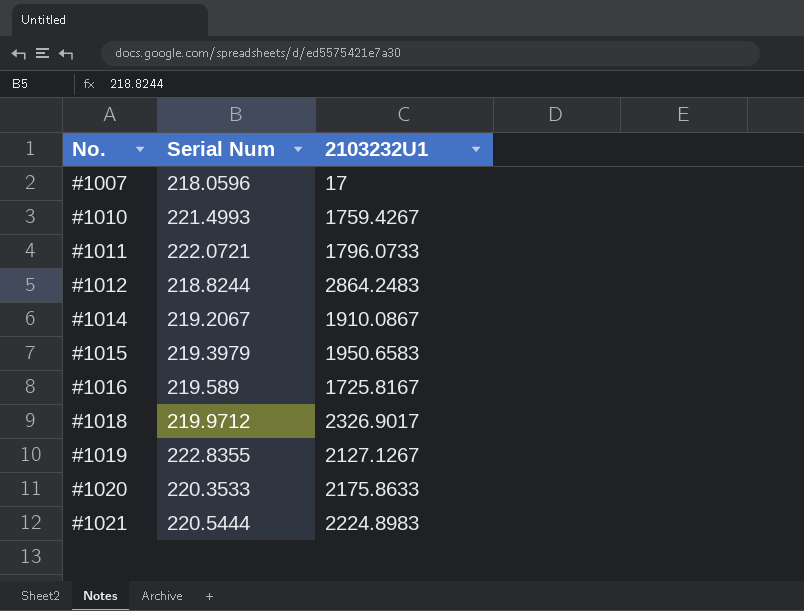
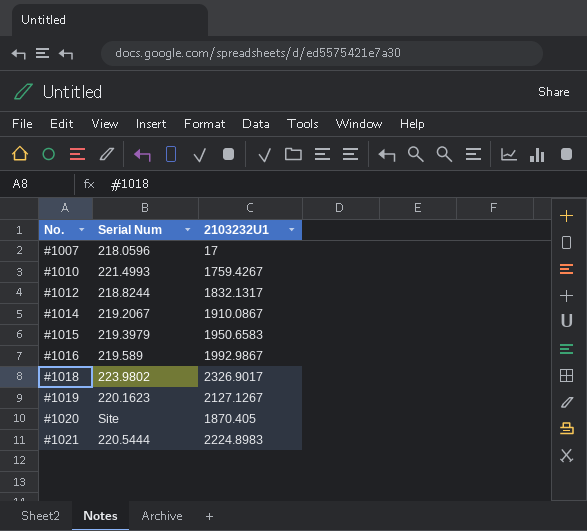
row #1011: 222.0721 | 1796.0733 -> none
#1012 | 2103232U1: 2864.2483 -> 1832.1317
#1016 | 2103232U1: 1725.8167 -> 1992.9867
#1018 | Serial Num: 219.9712 -> 223.9802
#1019 | Serial Num: 222.8355 -> 220.1623
#1020 | Serial Num: 220.3533 -> Site
#1020 | 2103232U1: 2175.8633 -> 1870.405

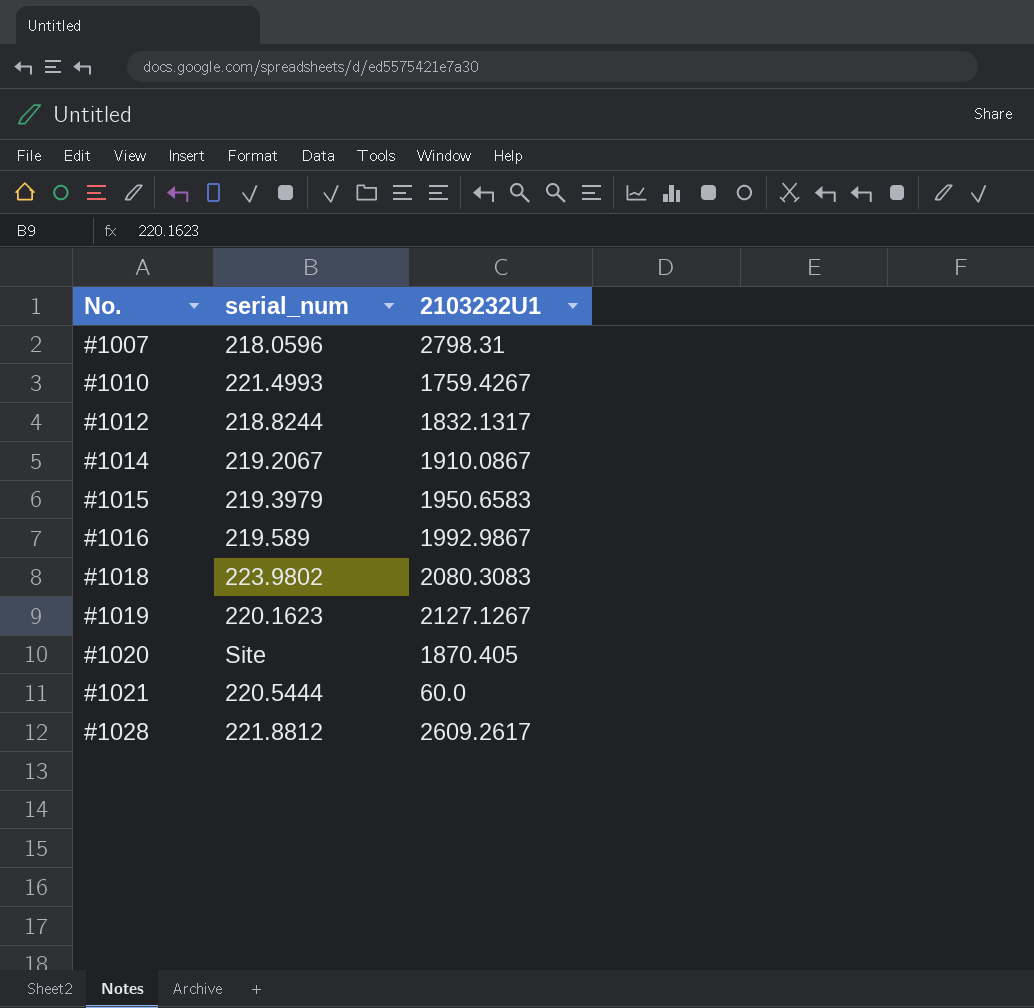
column name: Serial Num -> serial_num
#1007 | 2103232U1: 17 -> 2798.31
#1018 | 2103232U1: 2326.9017 -> 2080.3083
#1021 | 2103232U1: 2224.8983 -> 60.0
row #1028: none -> 221.8812 | 2609.2617

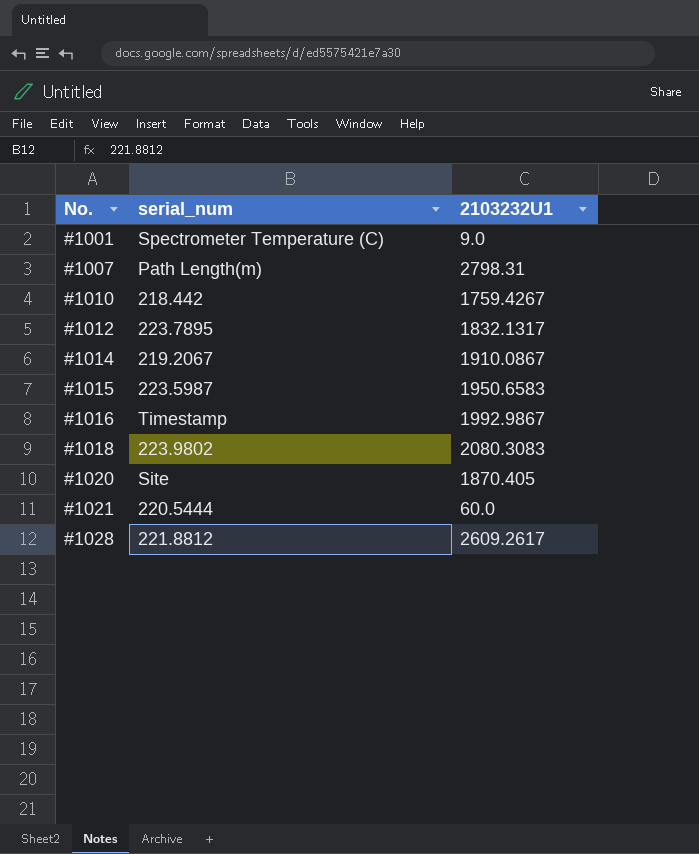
row #1019: 220.1623 | 2127.1267 -> none
row #1001: none -> Spectrometer Temperature (C) | 9.0
#1007 | serial_num: 218.0596 -> Path Length(m)
#1010 | serial_num: 221.4993 -> 218.442
#1012 | serial_num: 218.8244 -> 223.7895
#1015 | serial_num: 219.3979 -> 223.5987
#1016 | serial_num: 219.589 -> Timestamp

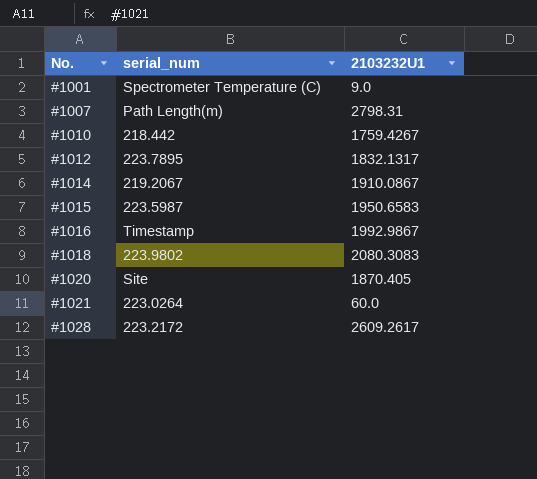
#1021 | serial_num: 220.5444 -> 223.0264
#1028 | serial_num: 221.8812 -> 223.2172

